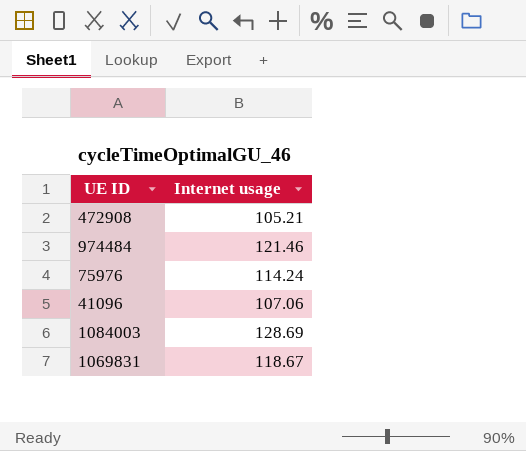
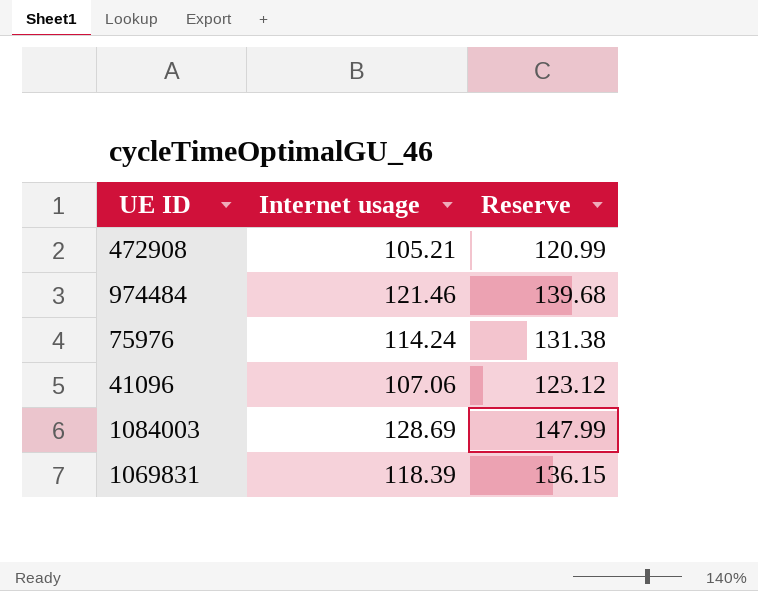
column Reserve | formula: none -> [Internet usage] * 1.15
1069831 | Internet usage: 118.67 -> 118.39

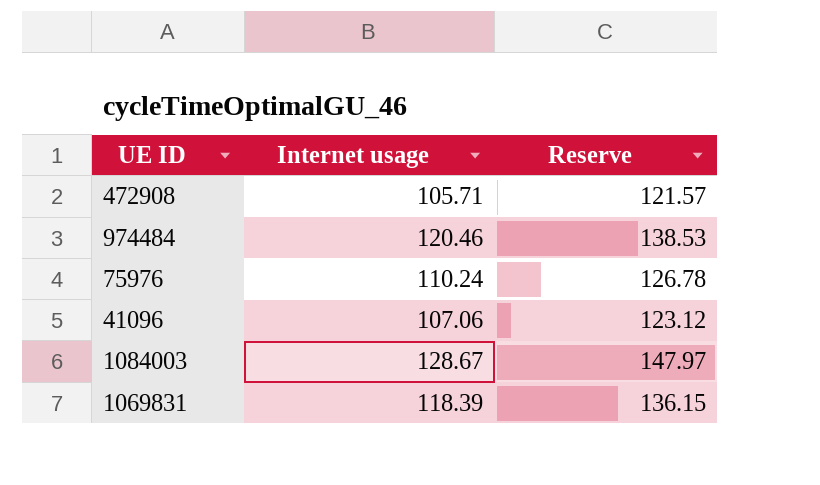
472908 | Internet usage: 105.21 -> 105.71
472908 | Reserve: 120.99 -> 121.57
974484 | Internet usage: 121.46 -> 120.46
974484 | Reserve: 139.68 -> 138.53
75976 | Internet usage: 114.24 -> 110.24
75976 | Reserve: 131.38 -> 126.78
1084003 | Internet usage: 128.69 -> 128.67
1084003 | Reserve: 147.99 -> 147.97

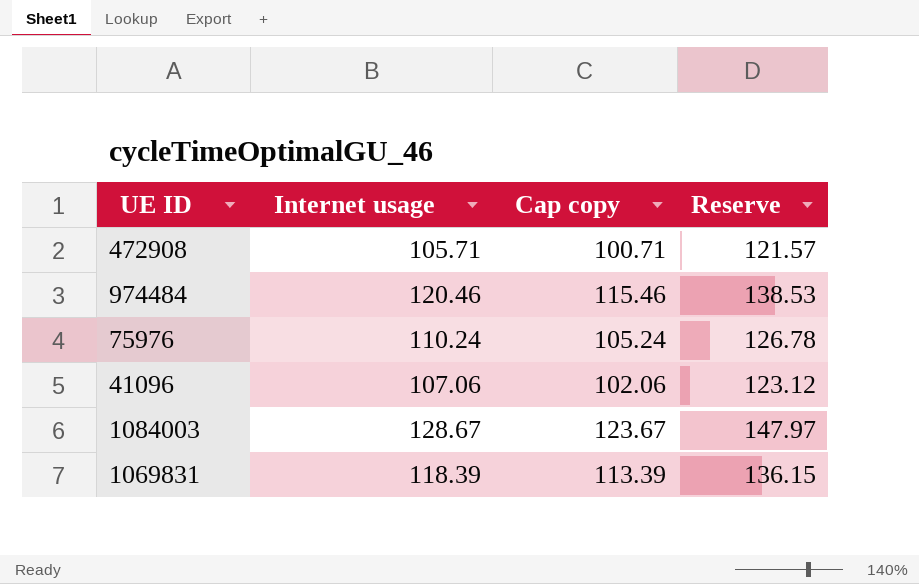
column Cap copy | formula: none -> [Internet usage] - 5

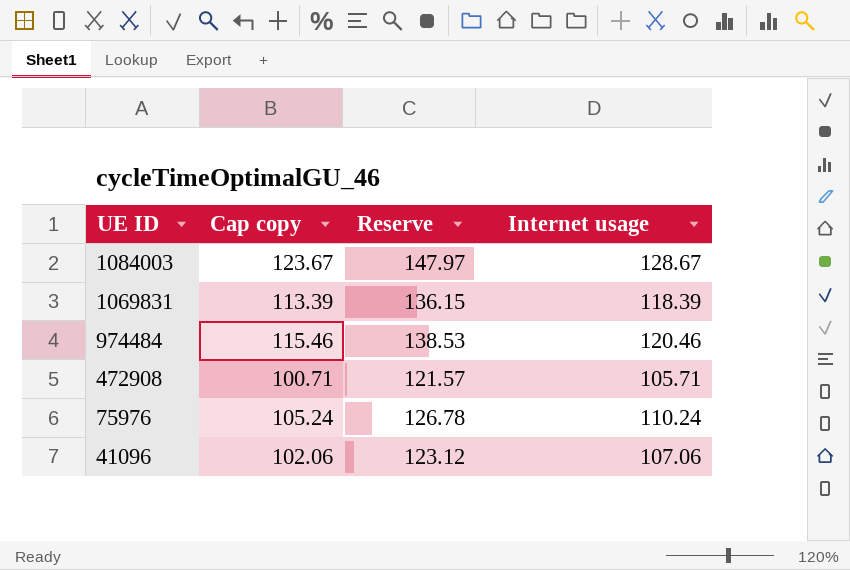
row order: none -> UE ID descending
column Internet usage | position: 2 -> 4

